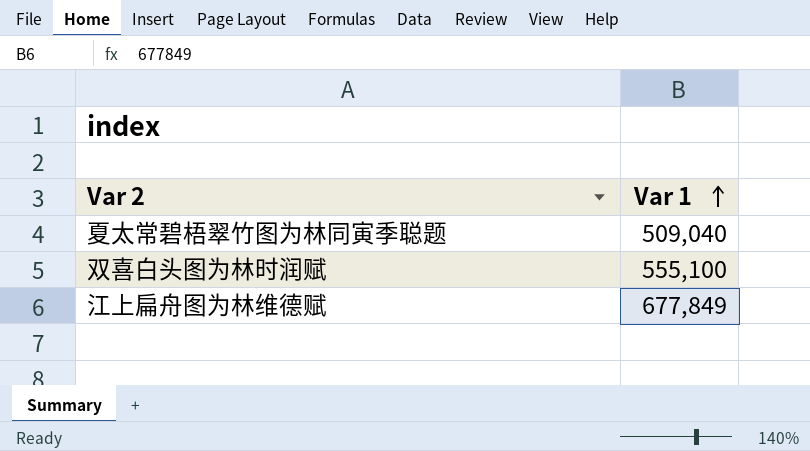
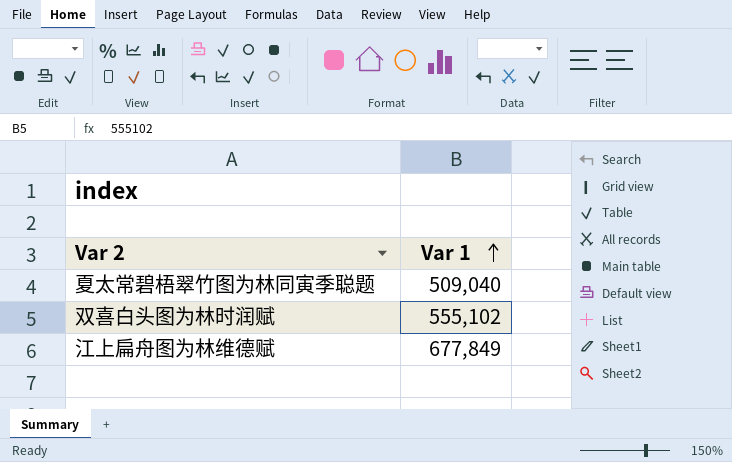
双喜白头图为林时润赋 | Var 1: 555,100 -> 555,102

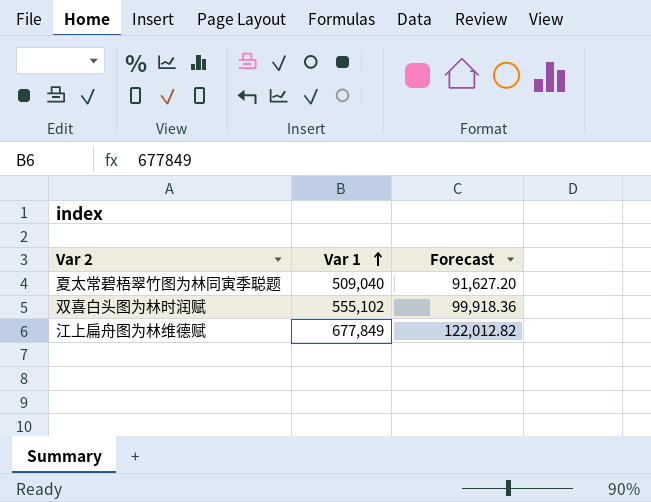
column Forecast | formula: none -> [Var 1] * 0.18

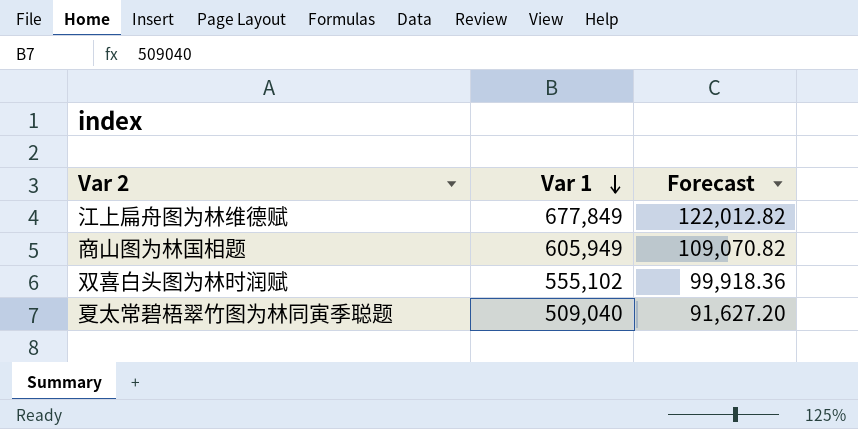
row order: Var 1 ascending -> Var 1 descending
row 商山图为林国相题: none -> 605,949 | 109,070.82

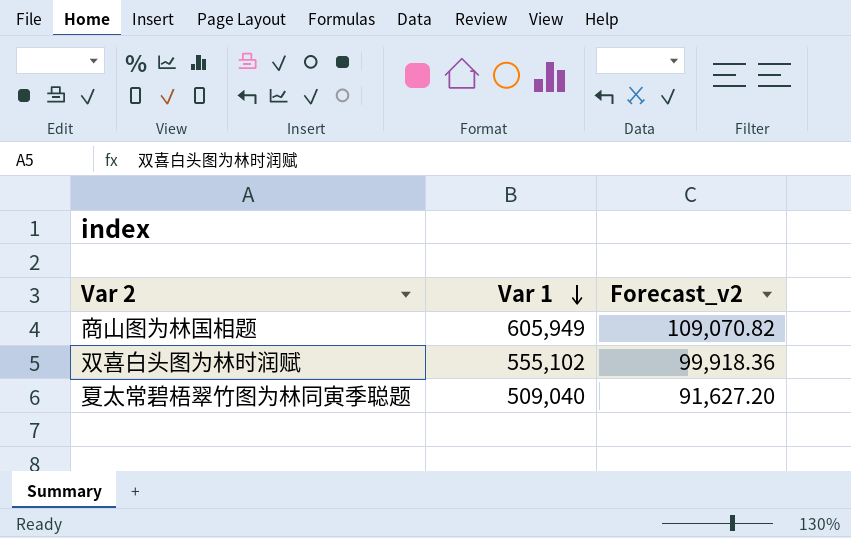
column name: Forecast -> Forecast_v2
row 江上扁舟图为林维德赋: 677,849 | 122,012.82 -> none

